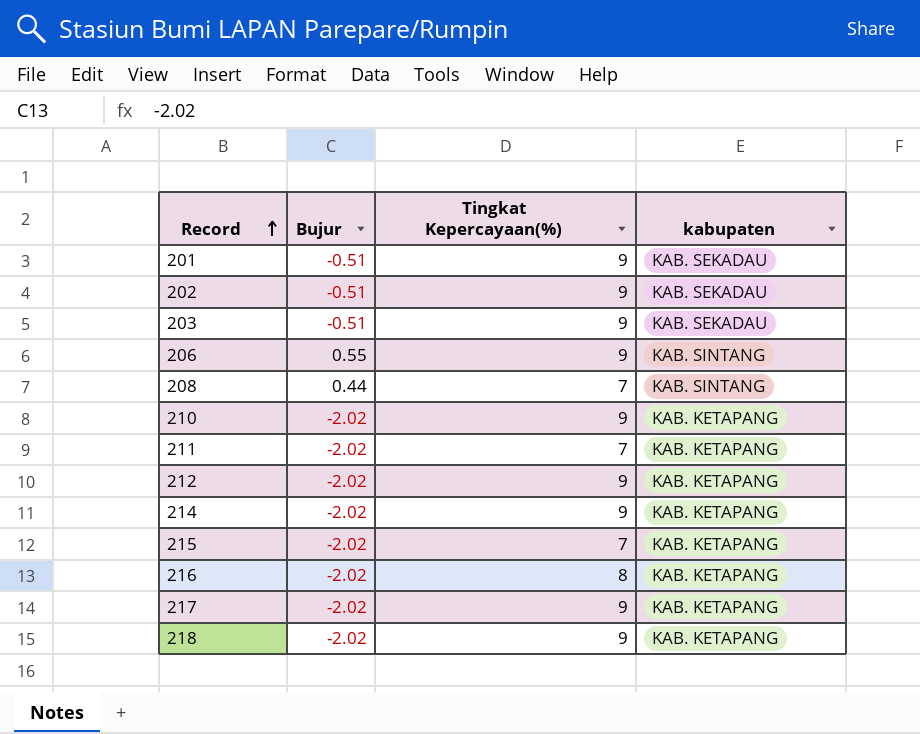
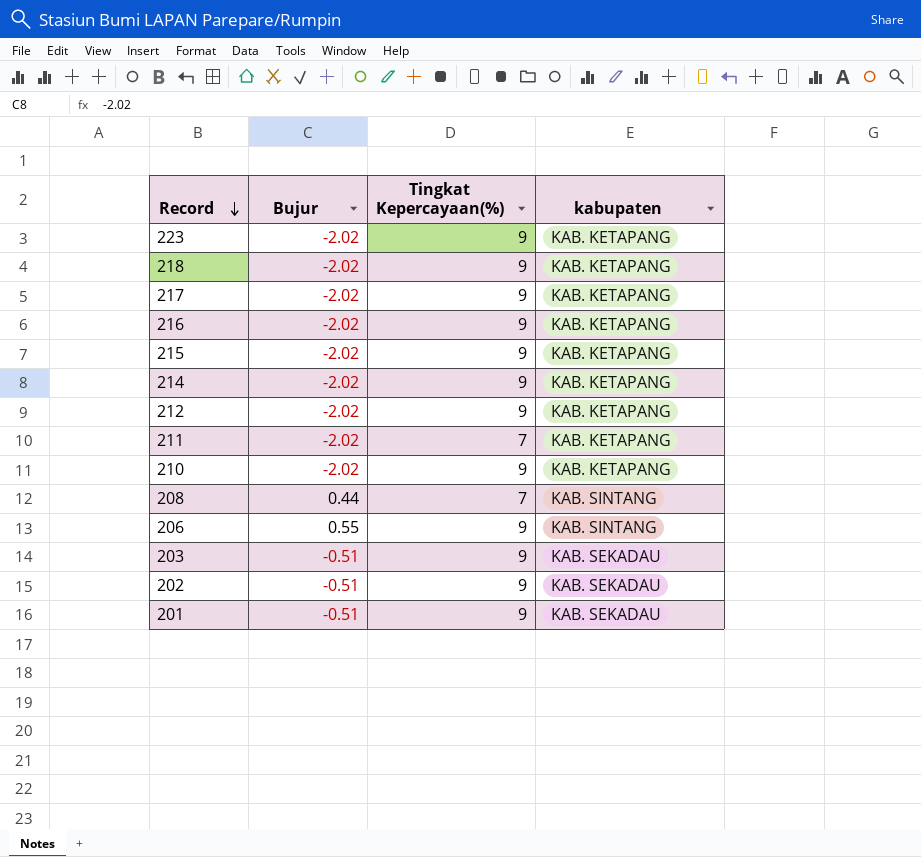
row order: Record ascending -> Record descending
row 223: none -> -2.02 | 9 | KAB. KETAPANG
216 | Tingkat Kepercayaan(%): 8 -> 9
215 | Tingkat Kepercayaan(%): 7 -> 9

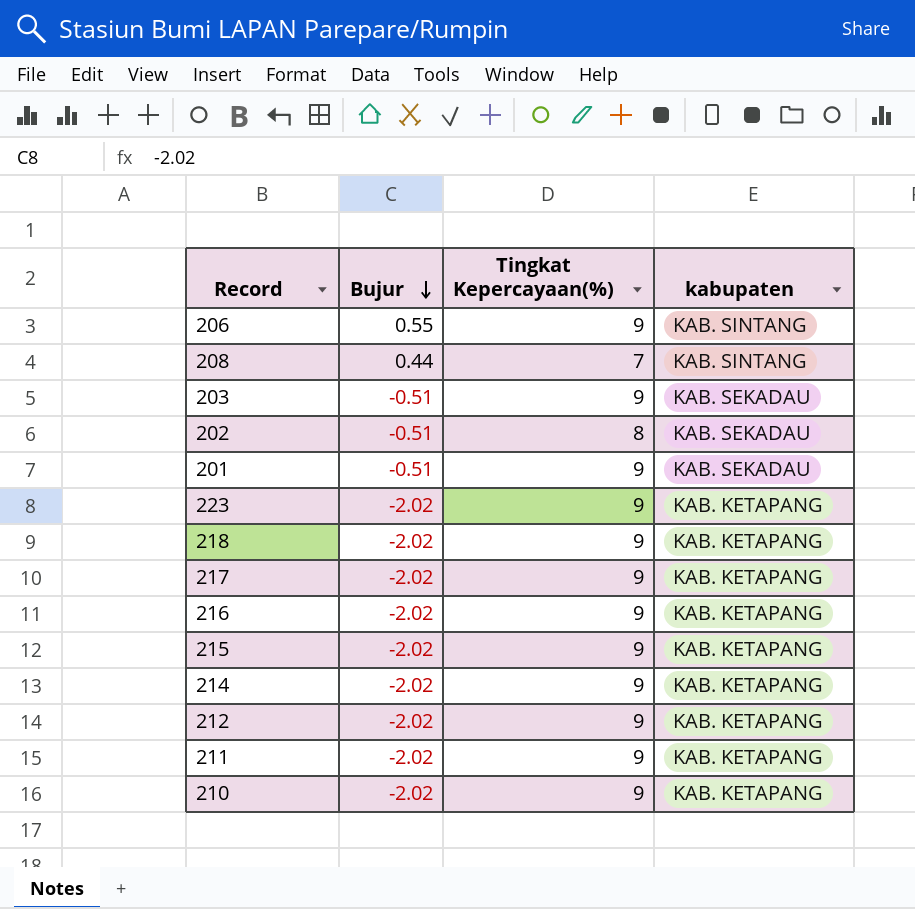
row order: Record descending -> Bujur descending
202 | Tingkat Kepercayaan(%): 9 -> 8
211 | Tingkat Kepercayaan(%): 7 -> 9

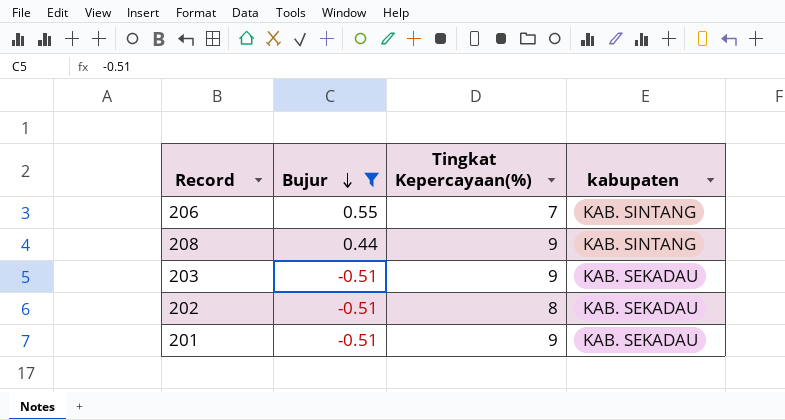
filter: none -> Bujur != -2.02
206 | Tingkat Kepercayaan(%): 9 -> 7
208 | Tingkat Kepercayaan(%): 7 -> 9

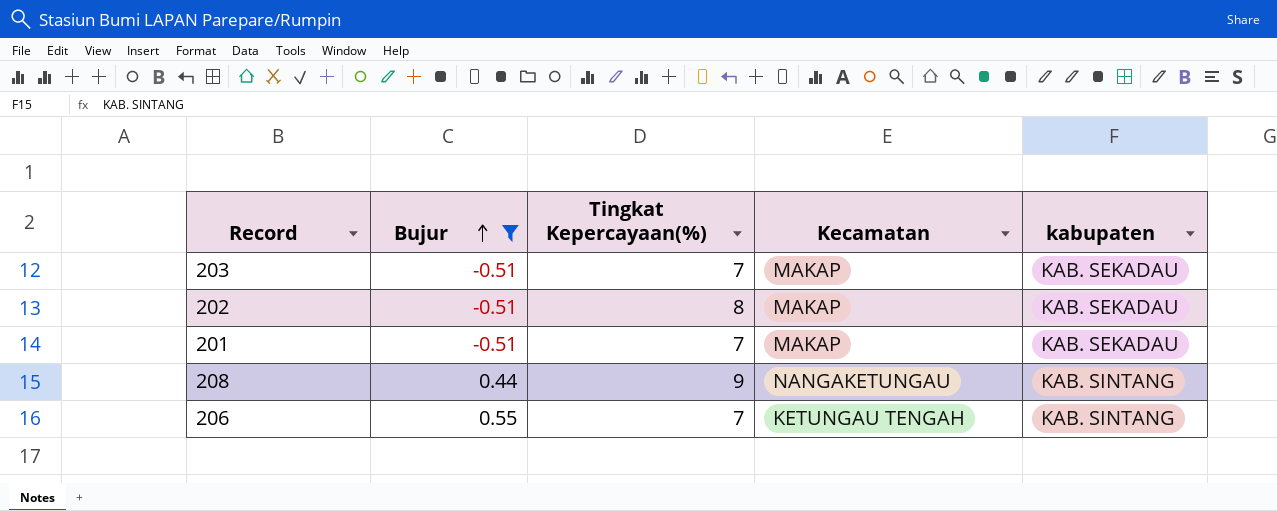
row order: Bujur descending -> Bujur ascending
column Kecamatan | position: none -> 4
203 | Tingkat Kepercayaan(%): 9 -> 7
201 | Tingkat Kepercayaan(%): 9 -> 7

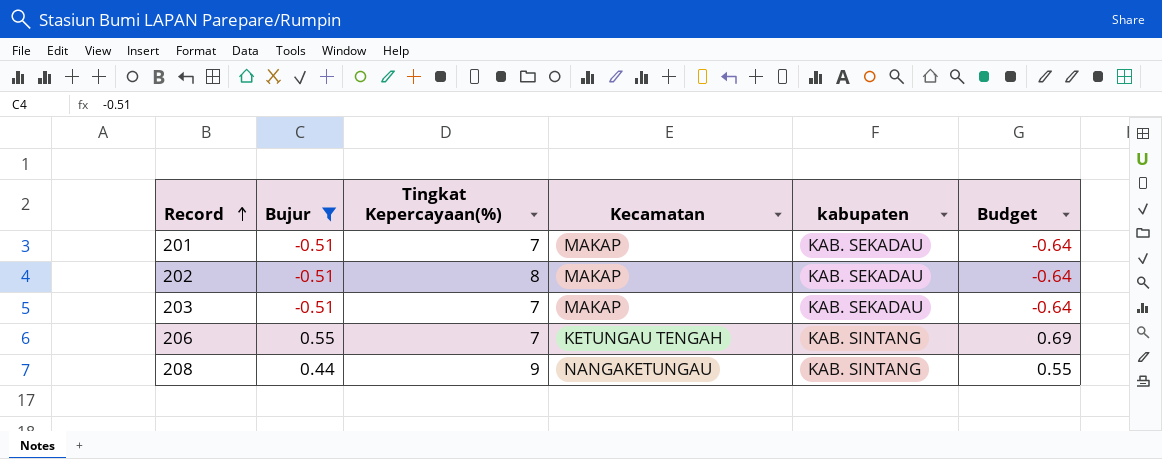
row order: Bujur ascending -> Record ascending
column Budget | formula: none -> [Bujur] * 1.25

